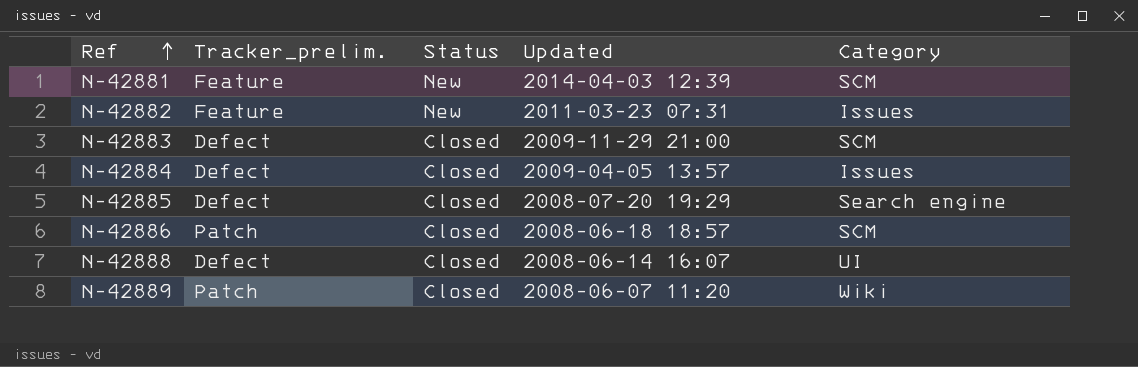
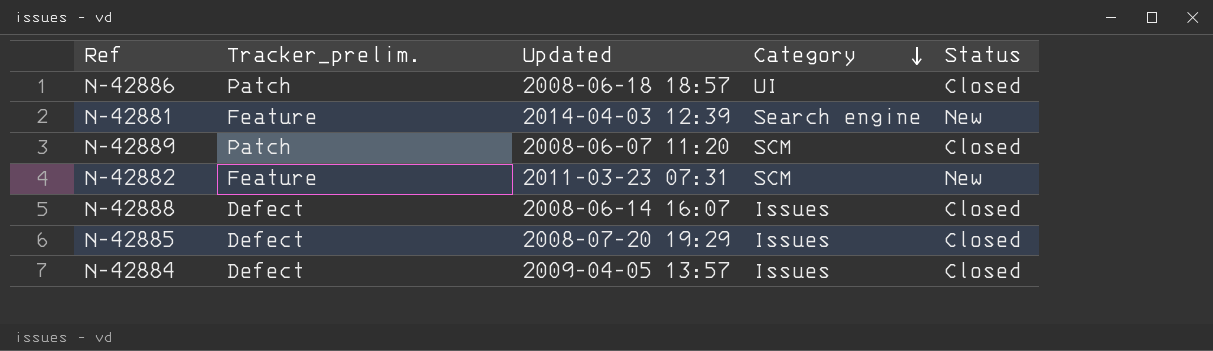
row order: Ref ascending -> Category descending
column Status | position: 3 -> 5
row N-42883: Defect | Closed | 2009-11-29 21:00 | SCM -> none
N-42886 | Category: SCM -> UI
N-42881 | Category: SCM -> Search engine
N-42889 | Category: Wiki -> SCM
N-42882 | Category: Issues -> SCM
N-42888 | Category: UI -> Issues
N-42885 | Category: Search engine -> Issues

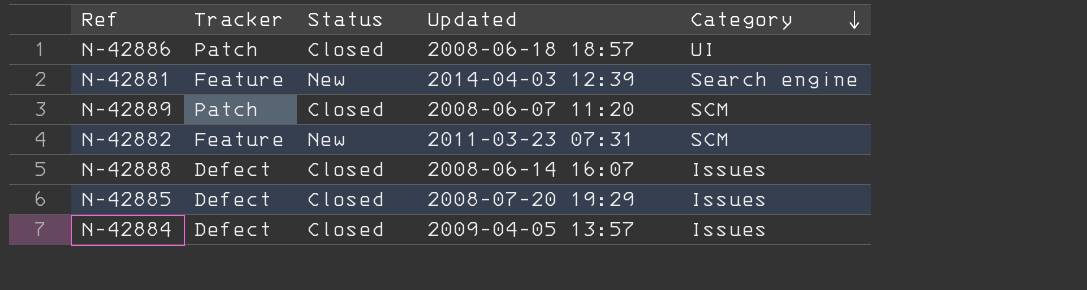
column name: Tracker_prelim. -> Tracker
column Status | position: 5 -> 3

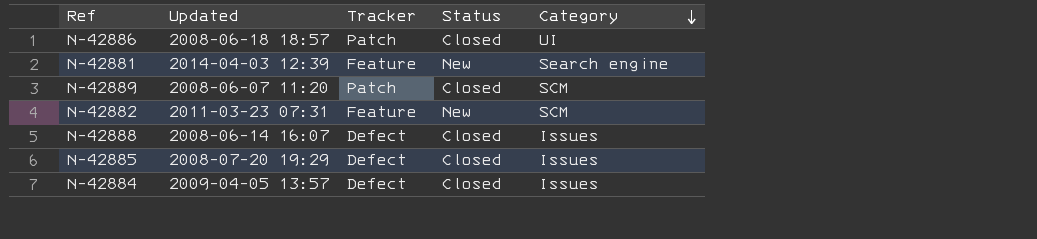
column Updated | position: 4 -> 2

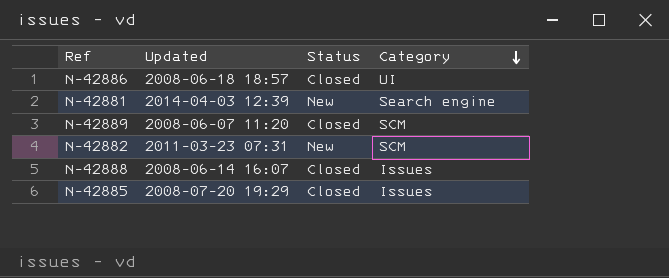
column Tracker | position: 3 -> none
row N-42884: 2009-04-05 13:57 | Defect | Closed | Issues -> none

